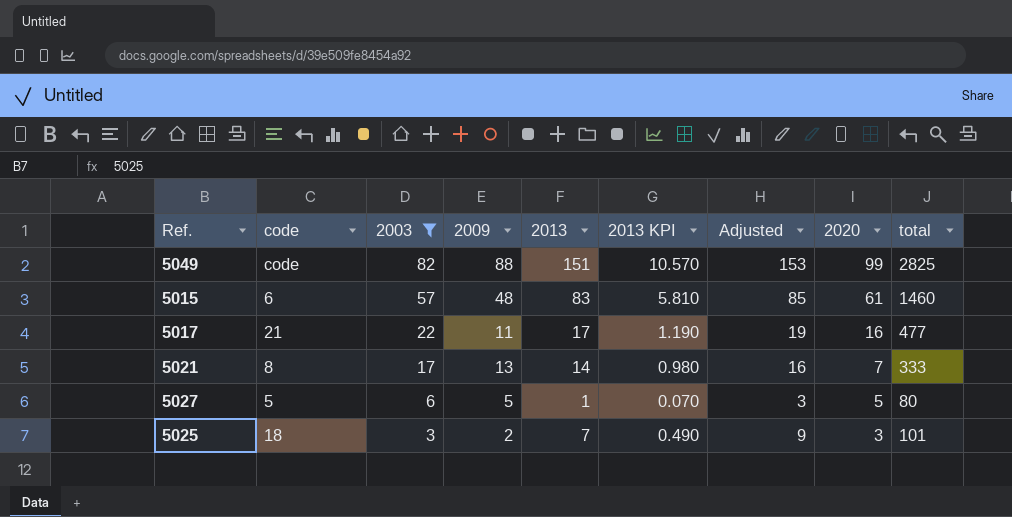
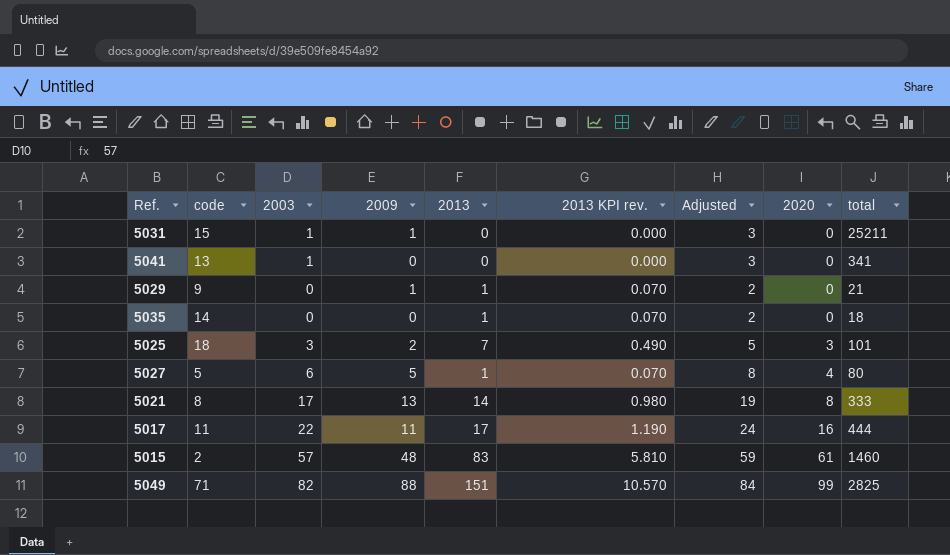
filter: 2003 >= 3 -> none
row order: 2003 descending -> 2020 ascending
column name: 2013 KPI -> 2013 KPI rev.
column Adjusted | formula: [2013] + 2 -> [2003] + 2
5027 | 2020: 5 -> 4
5021 | 2020: 7 -> 8
5017 | code: 21 -> 11
5017 | total: 477 -> 444
5015 | code: 6 -> 2
5049 | code: code -> 71

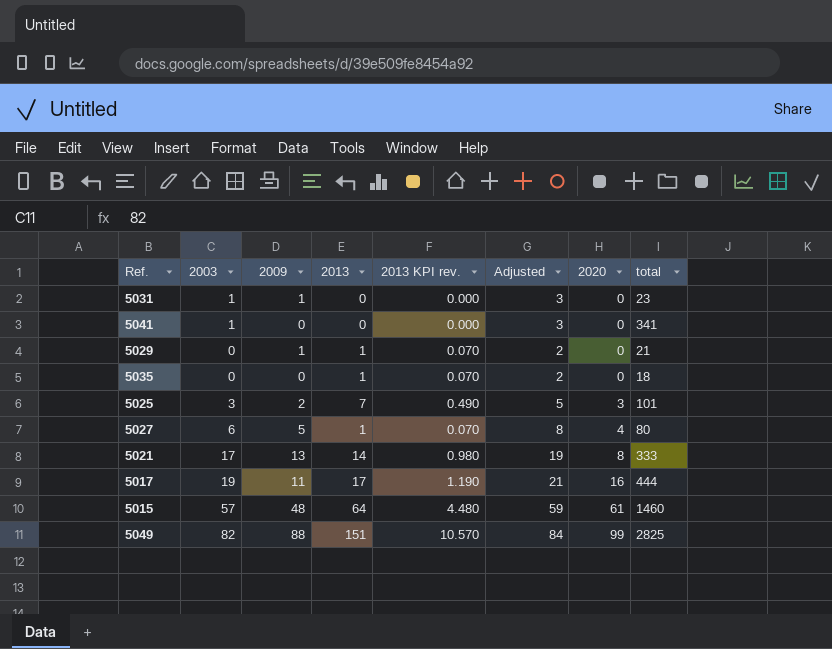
column code | position: 2 -> none
5031 | total: 25211 -> 23
5017 | 2003: 22 -> 19
5017 | Adjusted: 24 -> 21
5015 | 2013: 83 -> 64
5015 | 2013 KPI rev.: 5.810 -> 4.480

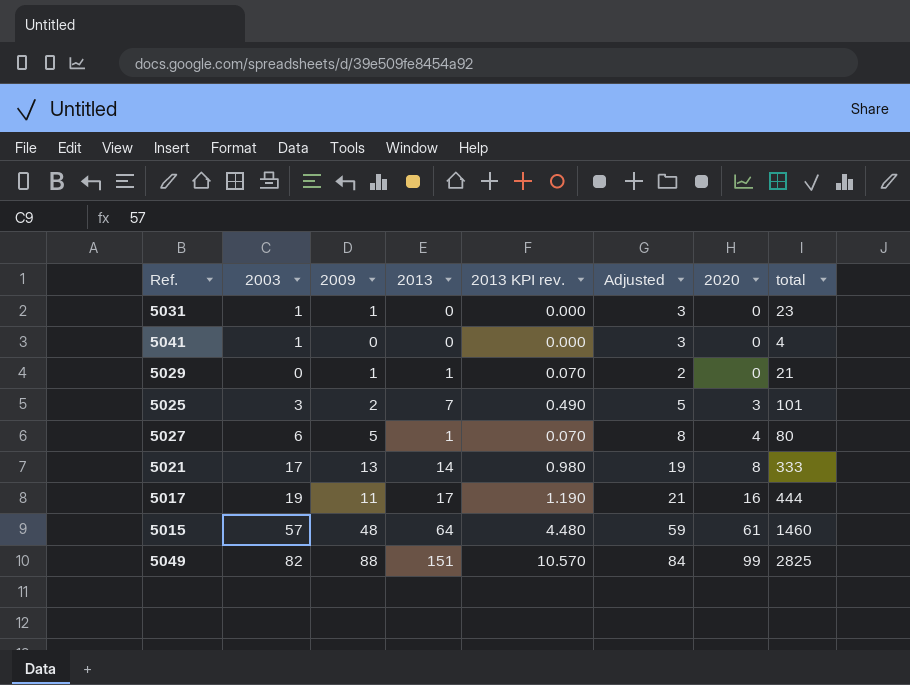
row 5035: 0 | 0 | 1 | 0.070 | 2 | 0 | 18 -> none
5041 | total: 341 -> 4

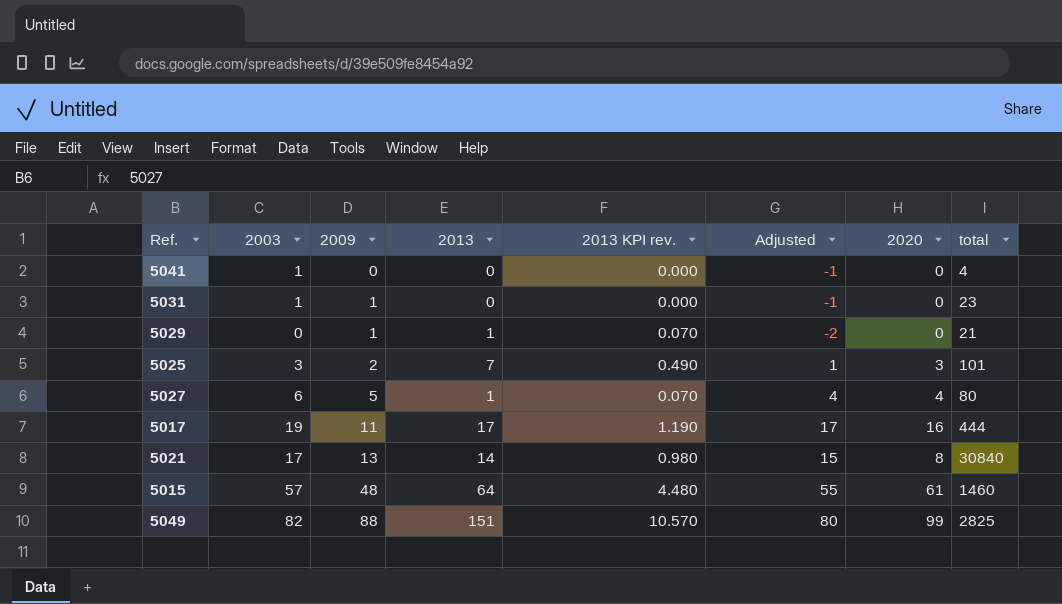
row order: 2020 ascending -> 2009 ascending
column Adjusted | formula: [2003] + 2 -> [2003] - 2
5021 | total: 333 -> 30840

